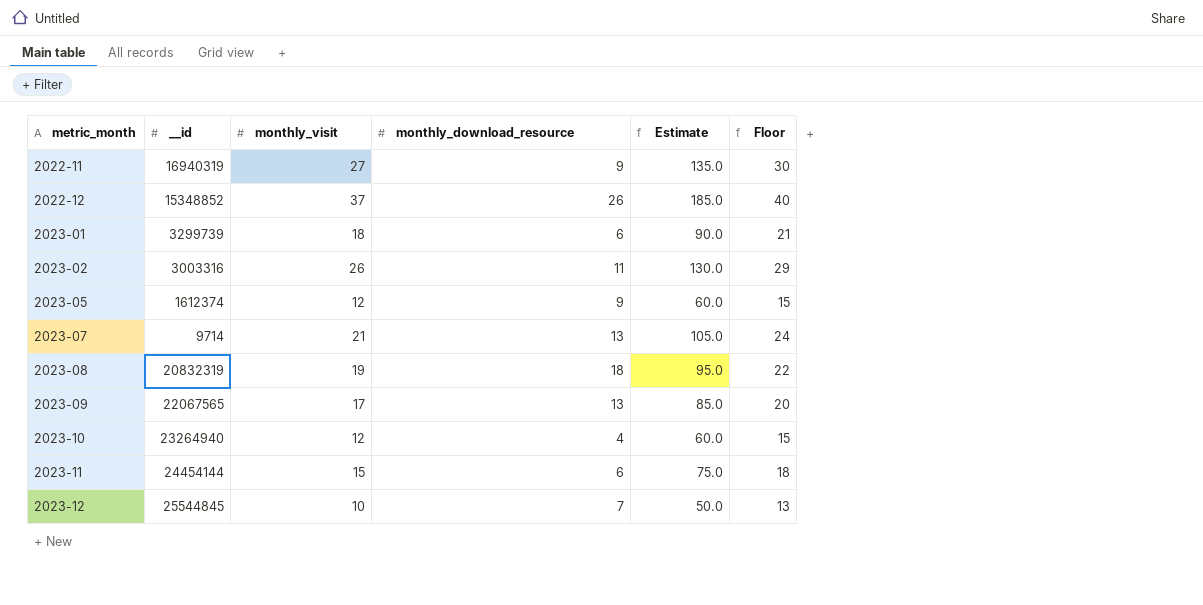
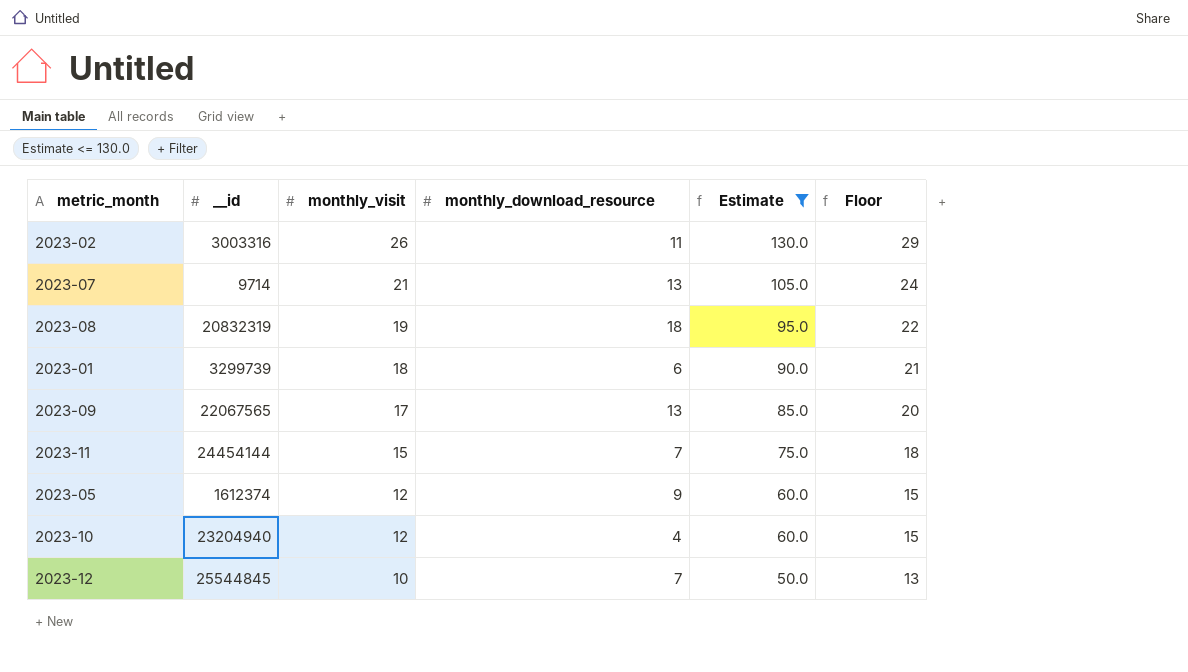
filter: none -> Estimate <= 130.0
row order: metric_month ascending -> monthly_visit descending
2023-11 | monthly_download_resource: 6 -> 7
2023-10 | __id: 23264940 -> 23204940

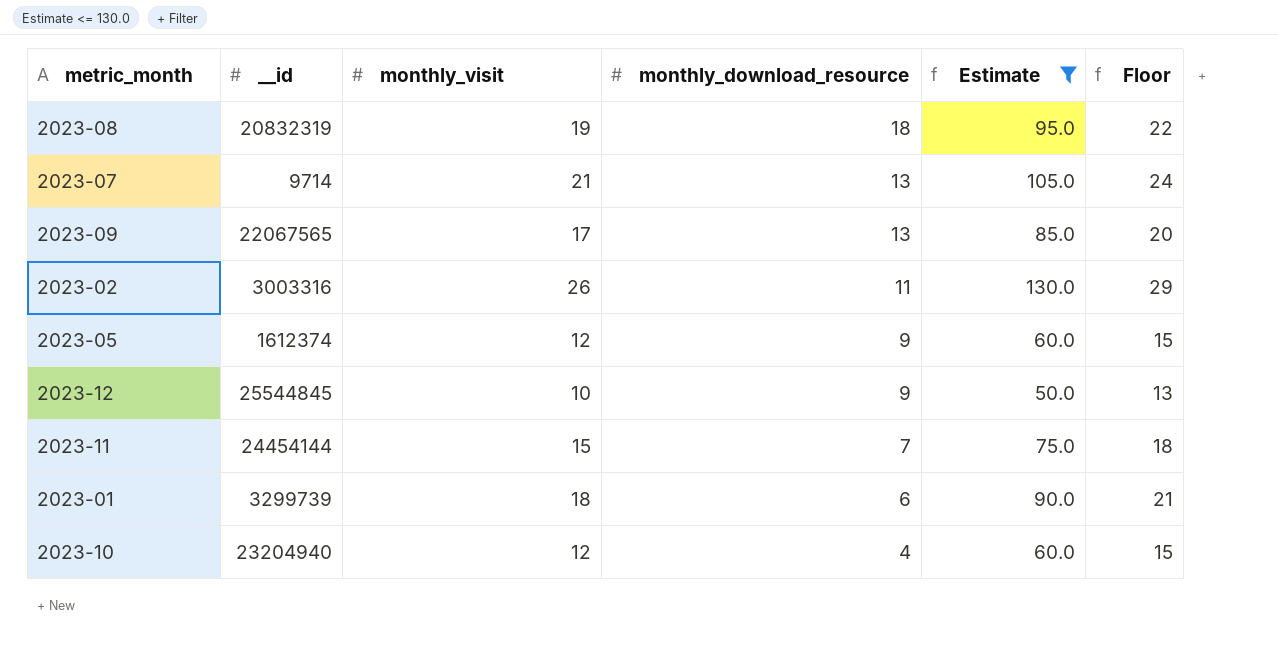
row order: monthly_visit descending -> monthly_download_resource descending
2023-12 | monthly_download_resource: 7 -> 9

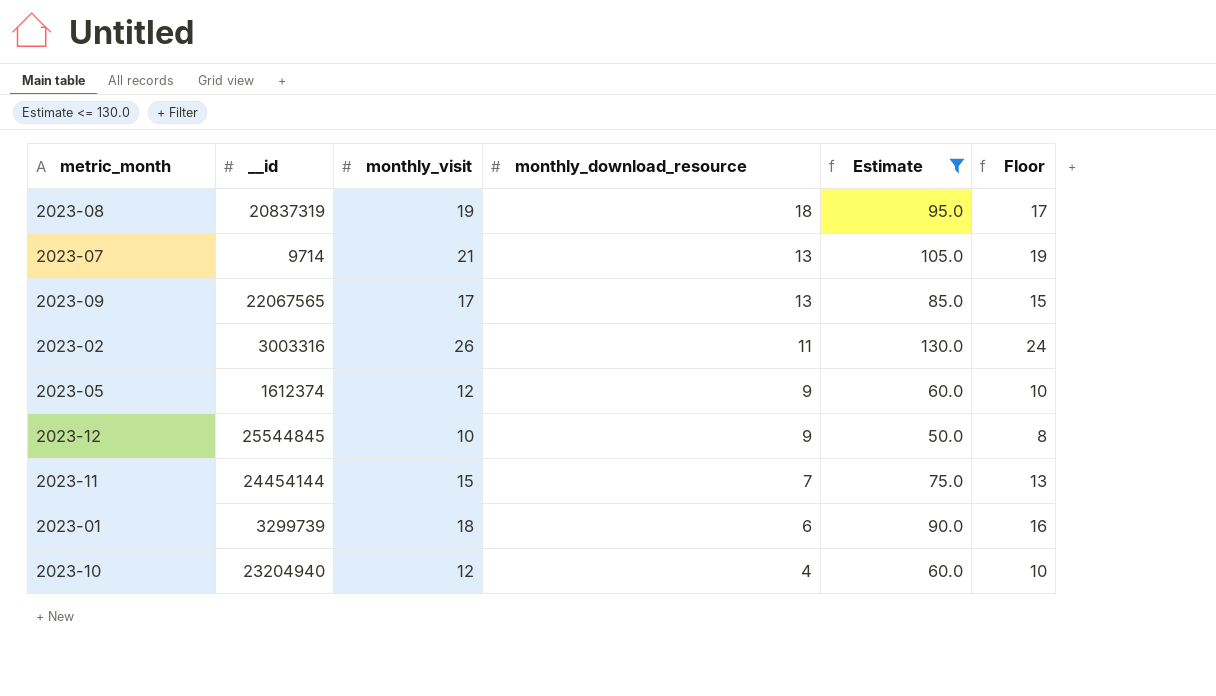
column Floor | formula: [monthly_visit] + 3 -> [monthly_visit] - 2
2023-08 | __id: 20832319 -> 20837319

